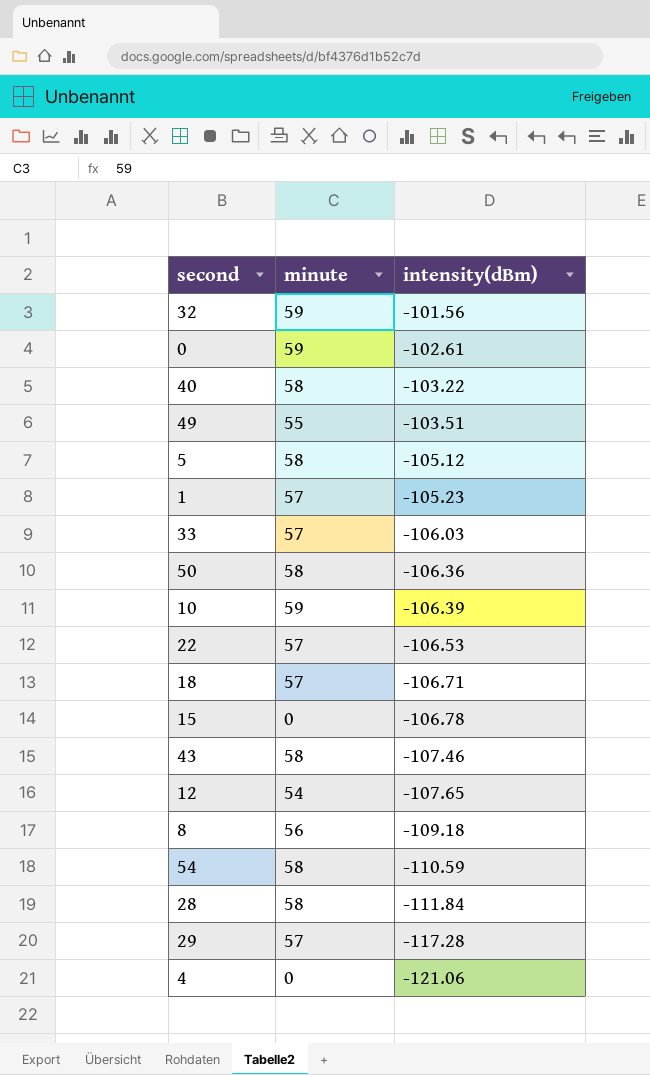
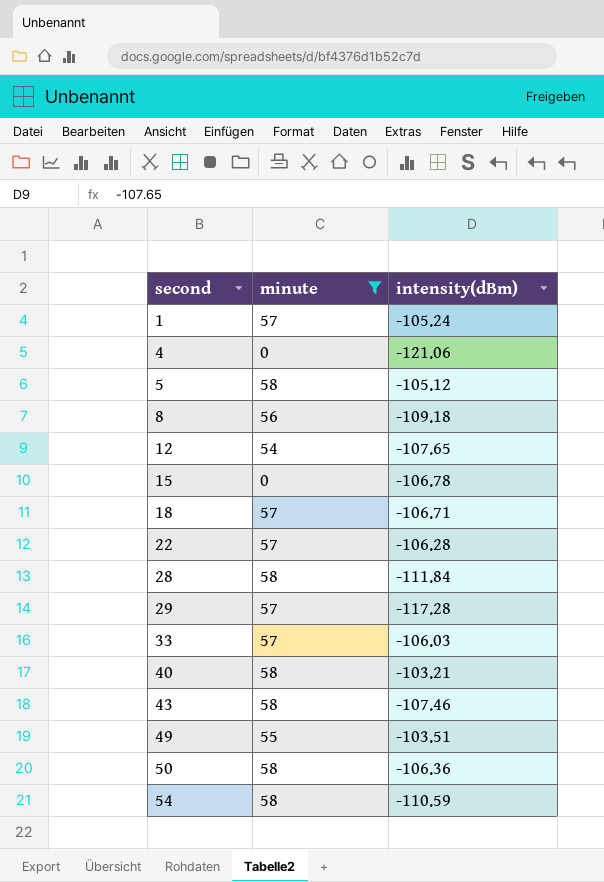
filter: none -> minute != 59
row order: intensity(dBm) descending -> second ascending
1 | intensity(dBm): -105.23 -> -105.24
22 | intensity(dBm): -106.53 -> -106.28
40 | intensity(dBm): -103.22 -> -103.21

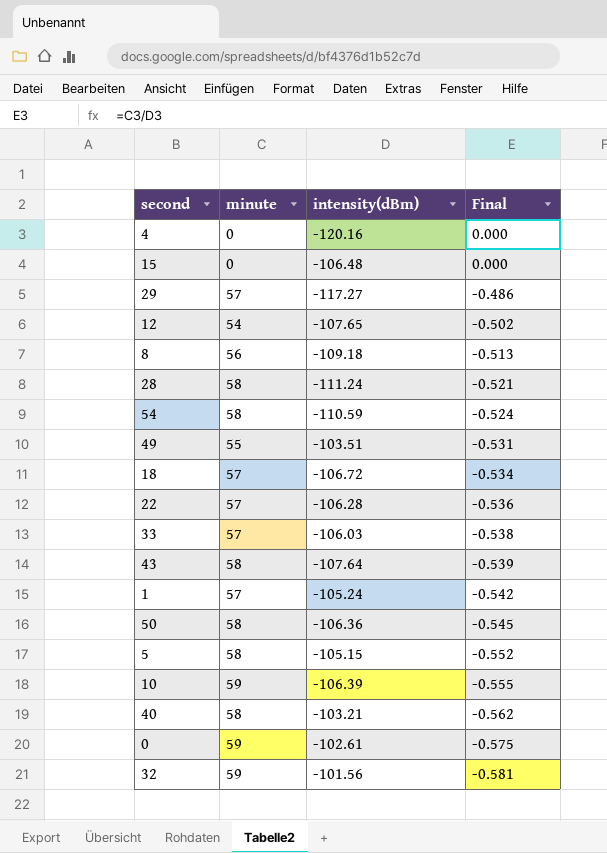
filter: minute != 59 -> none
row order: second ascending -> Final descending
column Final | formula: none -> [minute] / [intensity(dBm)]
4 | intensity(dBm): -121.06 -> -120.16
15 | intensity(dBm): -106.78 -> -106.48
29 | intensity(dBm): -117.28 -> -117.27
28 | intensity(dBm): -111.84 -> -111.24
18 | intensity(dBm): -106.71 -> -106.72
43 | intensity(dBm): -107.46 -> -107.64
5 | intensity(dBm): -105.12 -> -105.15

